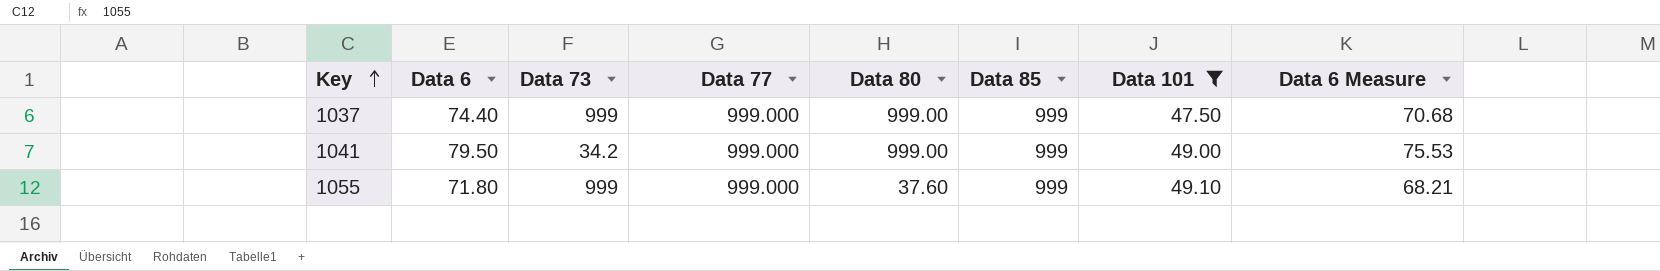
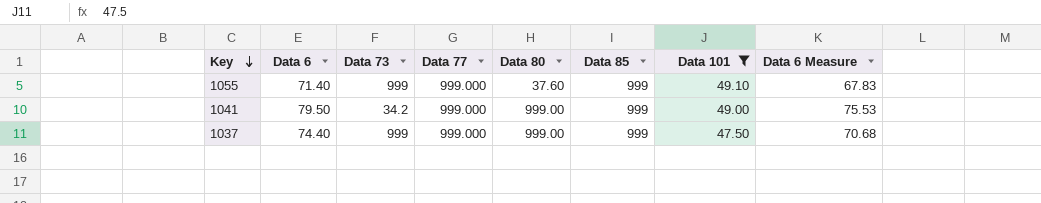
row order: Key ascending -> Key descending
1055 | Data 6: 71.80 -> 71.40
1055 | Data 6 Measure: 68.21 -> 67.83

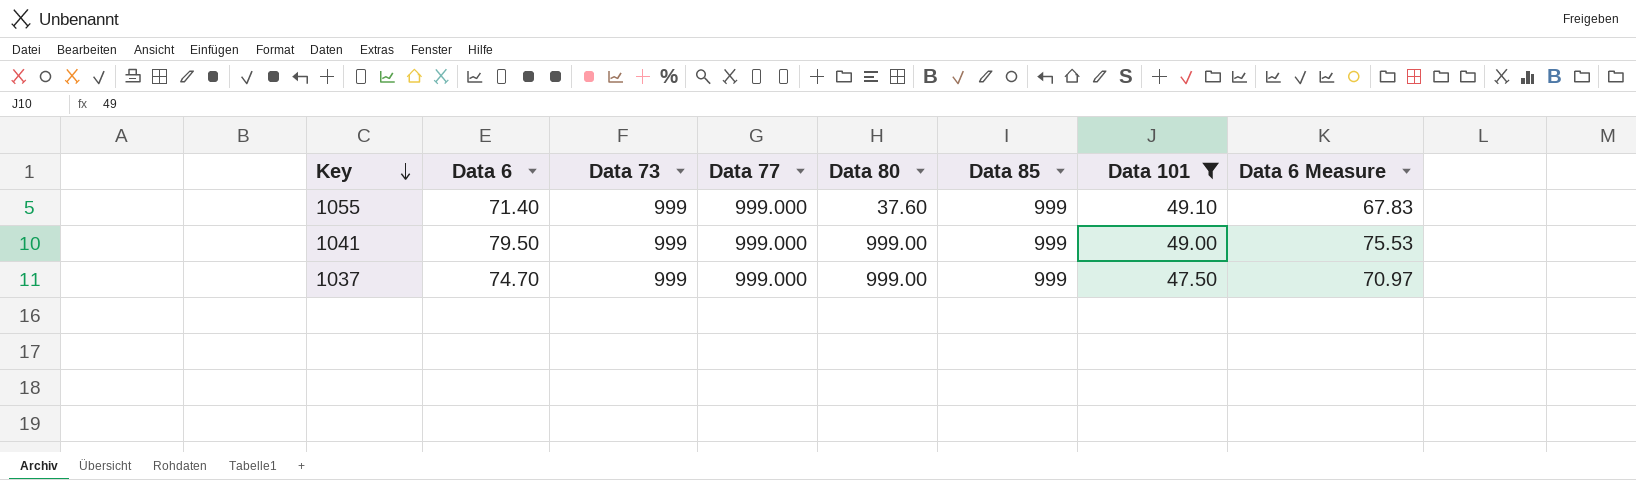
1041 | Data 73: 34.2 -> 999
1037 | Data 6: 74.40 -> 74.70
1037 | Data 6 Measure: 70.68 -> 70.97

